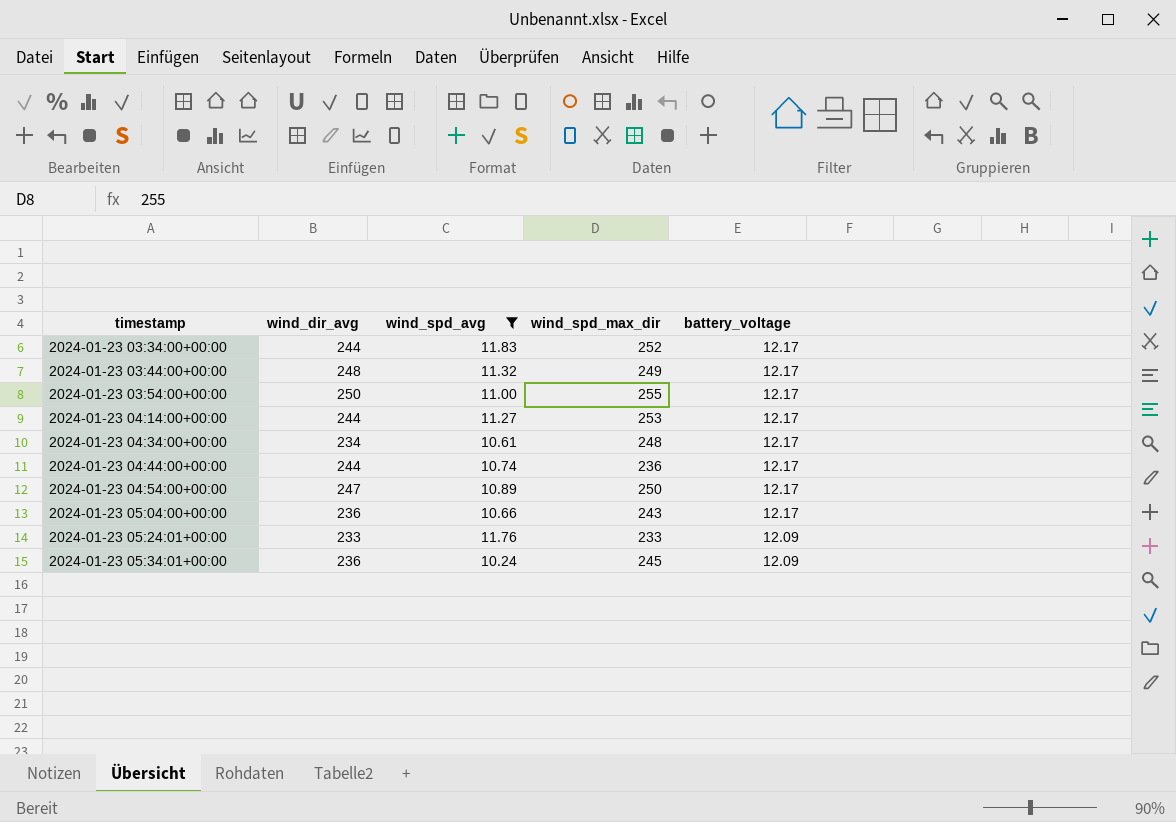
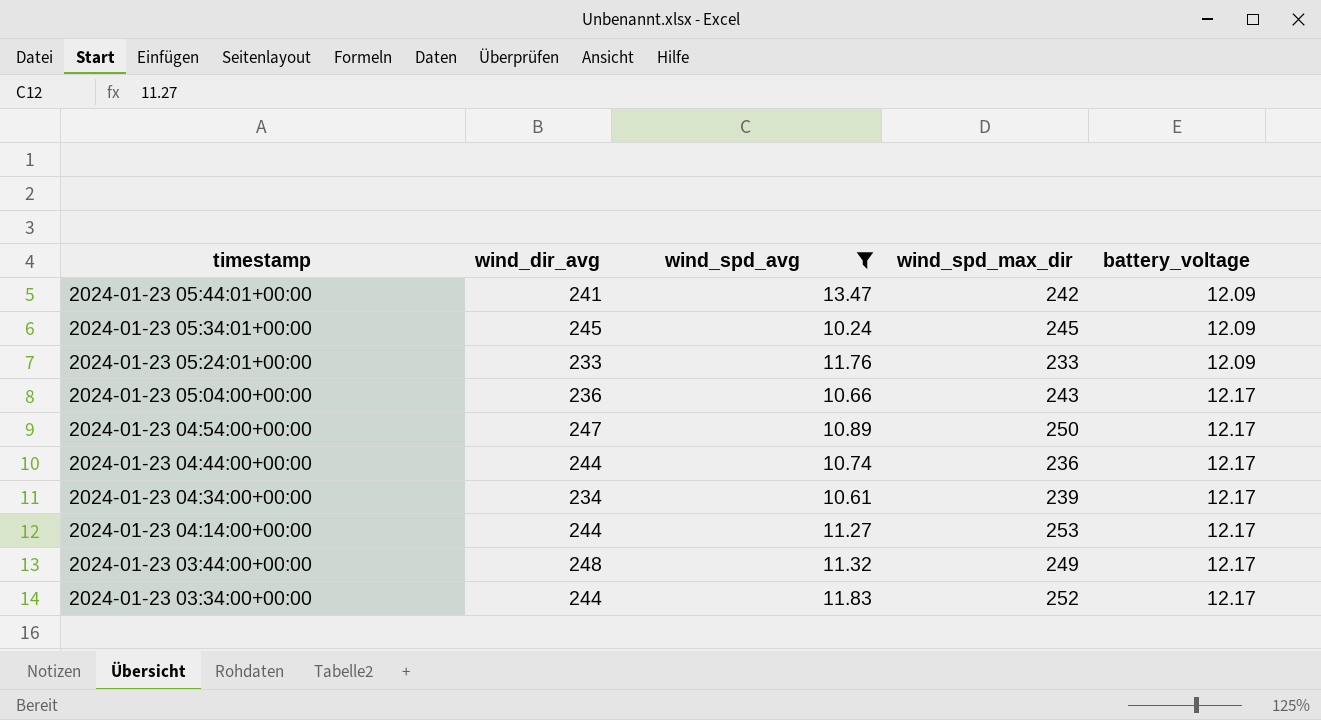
row order: timestamp ascending -> timestamp descending
row 2024-01-23 03:54:00+00:00: 250 | 11.00 | 255 | 12.17 -> none
row 2024-01-23 05:44:01+00:00: none -> 241 | 13.47 | 242 | 12.09
2024-01-23 05:34:01+00:00 | wind_dir_avg: 236 -> 245
2024-01-23 04:34:00+00:00 | wind_spd_max_dir: 248 -> 239

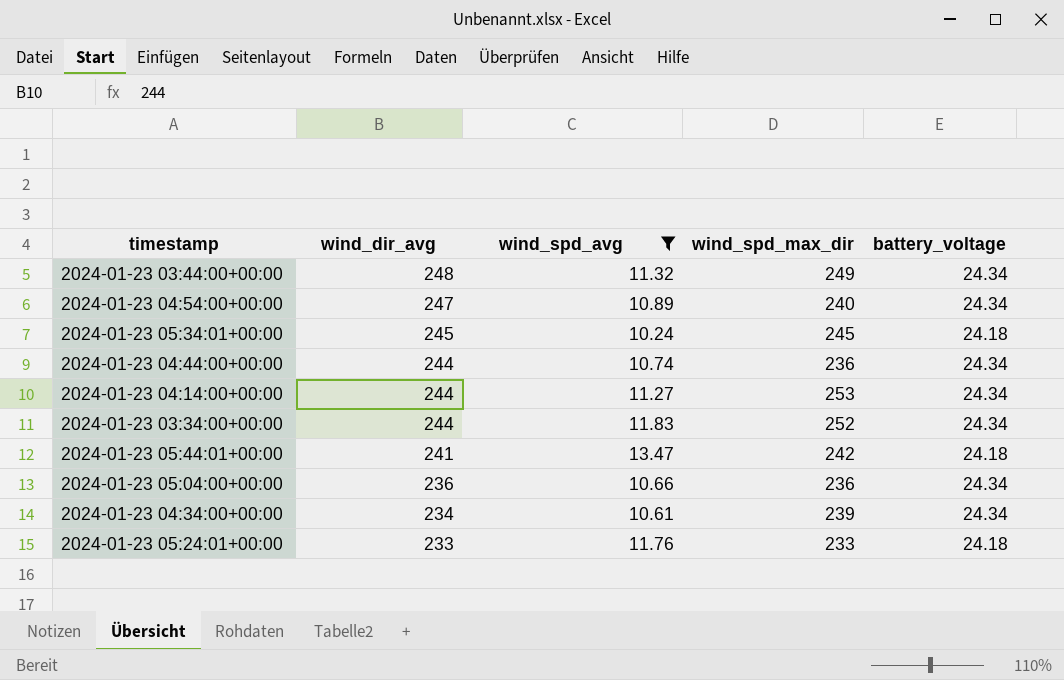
row order: timestamp descending -> wind_dir_avg descending
2024-01-23 03:44:00+00:00 | battery_voltage: 12.17 -> 24.34
2024-01-23 04:54:00+00:00 | wind_spd_max_dir: 250 -> 240
2024-01-23 04:54:00+00:00 | battery_voltage: 12.17 -> 24.34
2024-01-23 05:34:01+00:00 | battery_voltage: 12.09 -> 24.18
2024-01-23 04:44:00+00:00 | battery_voltage: 12.17 -> 24.34
2024-01-23 04:14:00+00:00 | battery_voltage: 12.17 -> 24.34
2024-01-23 03:34:00+00:00 | battery_voltage: 12.17 -> 24.34
2024-01-23 05:44:01+00:00 | battery_voltage: 12.09 -> 24.18
2024-01-23 05:04:00+00:00 | wind_spd_max_dir: 243 -> 236
2024-01-23 05:04:00+00:00 | battery_voltage: 12.17 -> 24.34
2024-01-23 04:34:00+00:00 | battery_voltage: 12.17 -> 24.34
2024-01-23 05:24:01+00:00 | battery_voltage: 12.09 -> 24.18

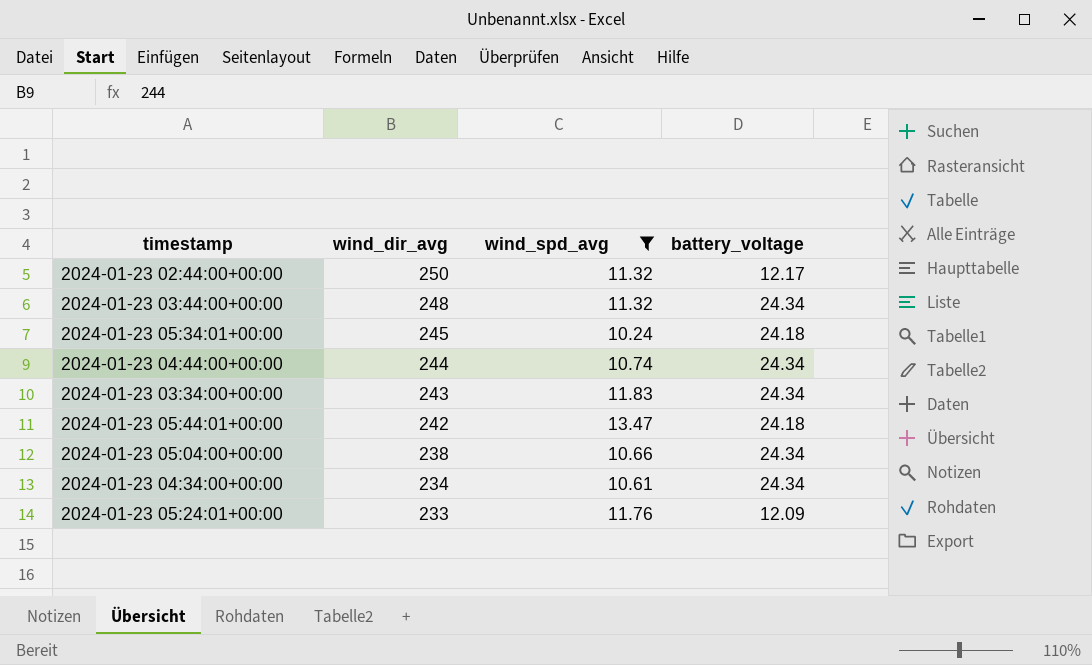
column wind_spd_max_dir | position: 4 -> none
row 2024-01-23 04:54:00+00:00: 247 | 10.89 | 240 | 24.34 -> none
row 2024-01-23 04:14:00+00:00: 244 | 11.27 | 253 | 24.34 -> none
row 2024-01-23 02:44:00+00:00: none -> 250 | 11.32 | 12.17
2024-01-23 03:34:00+00:00 | wind_dir_avg: 244 -> 243
2024-01-23 05:44:01+00:00 | wind_dir_avg: 241 -> 242
2024-01-23 05:04:00+00:00 | wind_dir_avg: 236 -> 238
2024-01-23 05:24:01+00:00 | battery_voltage: 24.18 -> 12.09

